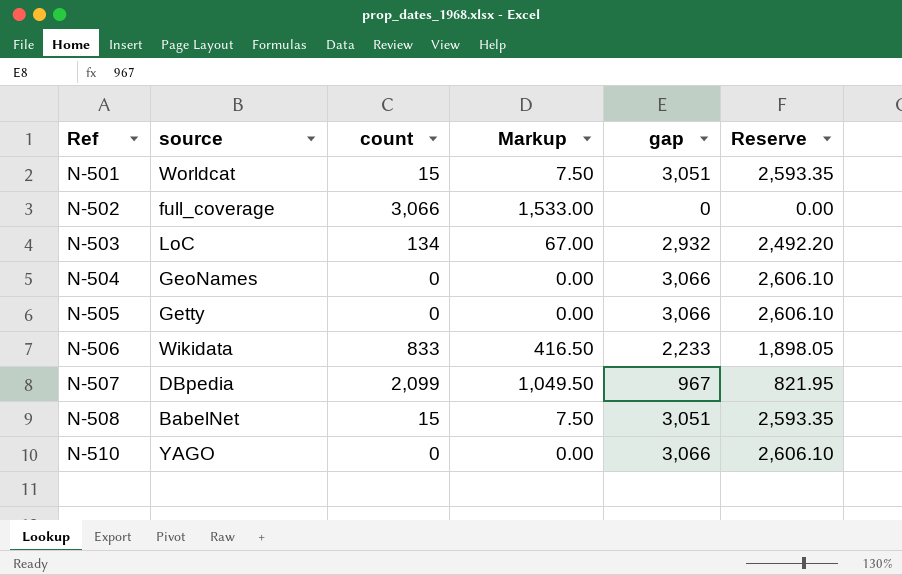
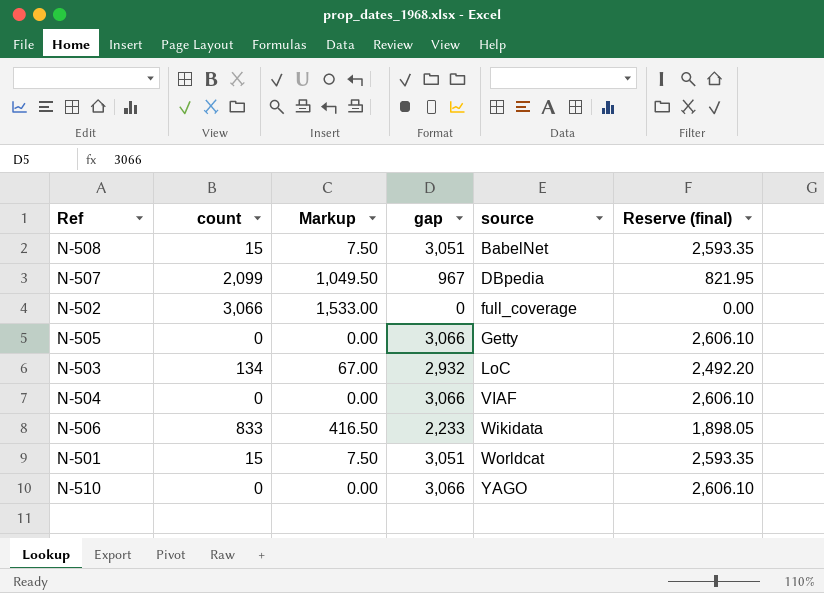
row order: Ref ascending -> source ascending
column source | position: 2 -> 5
column name: Reserve -> Reserve (final)
N-504 | source: GeoNames -> VIAF

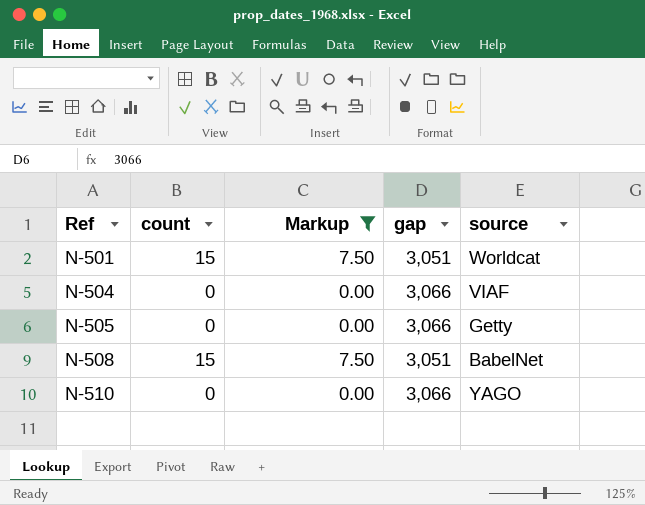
filter: none -> Markup <= 7.50
row order: source ascending -> Ref ascending
column Reserve (final) | formula: [gap] * 0.85 -> none

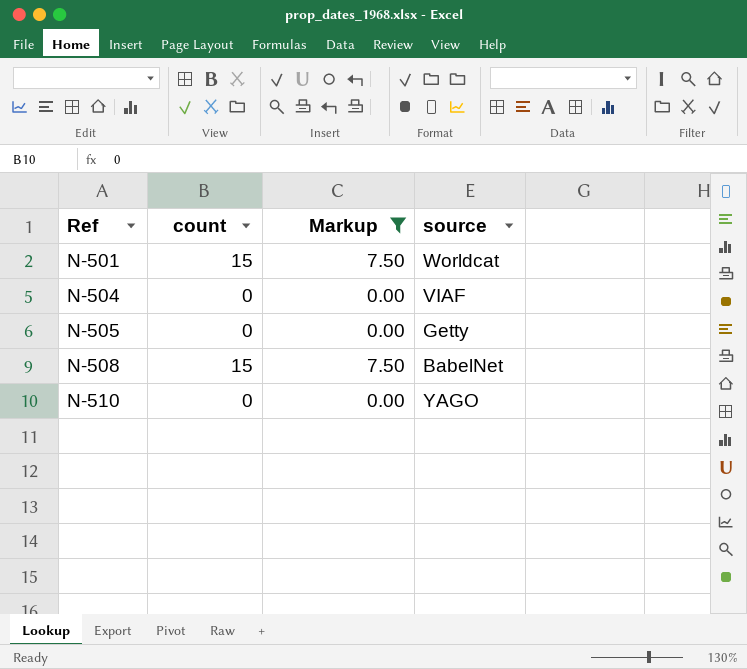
column gap | position: 4 -> none

